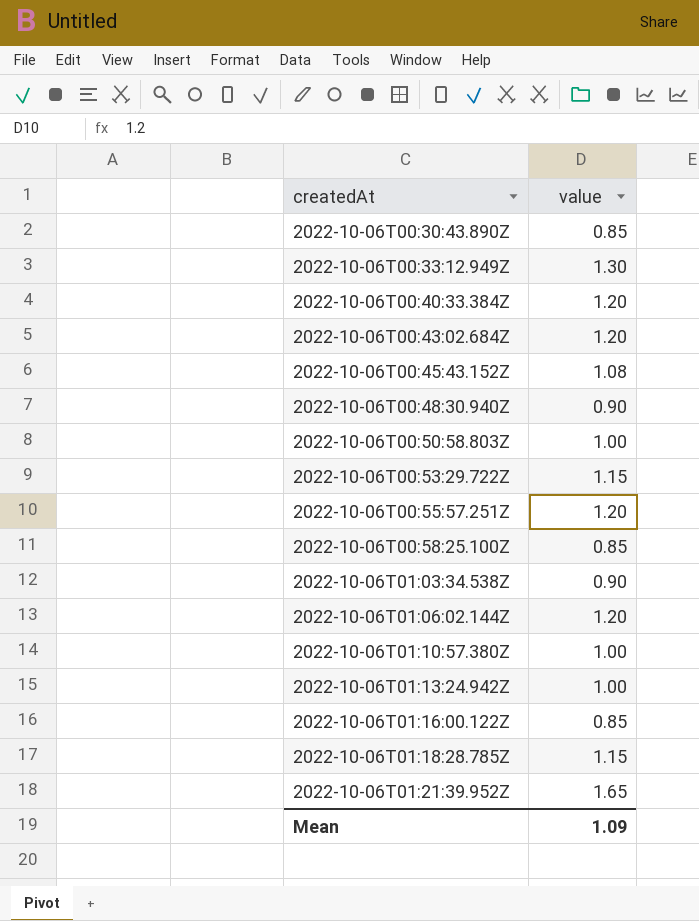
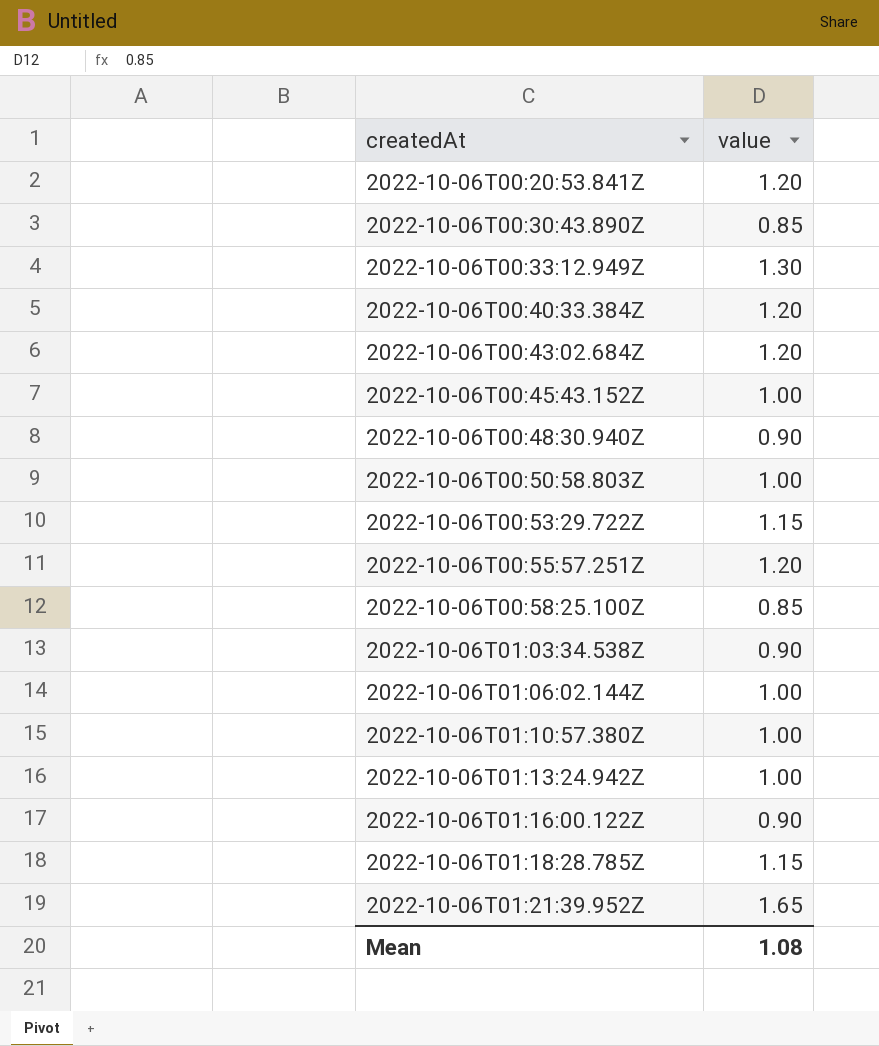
row 2022-10-06T00:20:53.841Z: none -> 1.20
2022-10-06T00:45:43.152Z | value: 1.08 -> 1.00
2022-10-06T01:06:02.144Z | value: 1.20 -> 1.00
2022-10-06T01:16:00.122Z | value: 0.85 -> 0.90
Mean | value: 1.09 -> 1.08

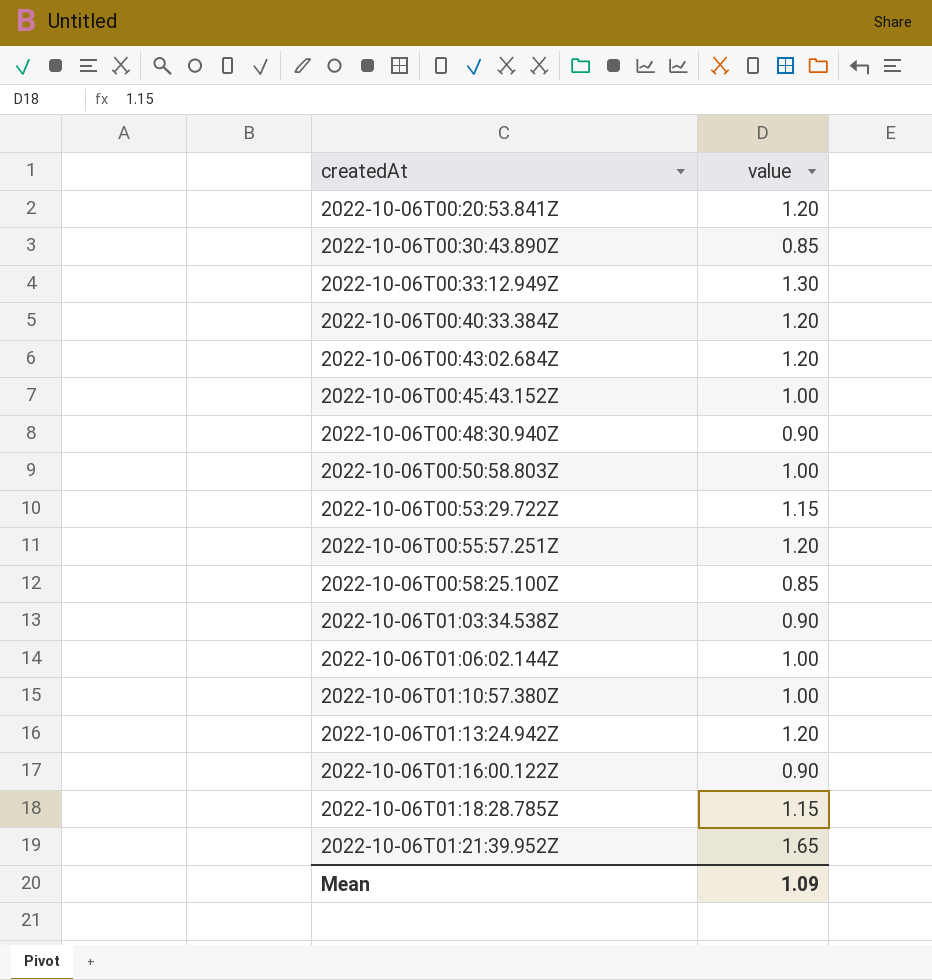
2022-10-06T01:13:24.942Z | value: 1.00 -> 1.20
Mean | value: 1.08 -> 1.09

